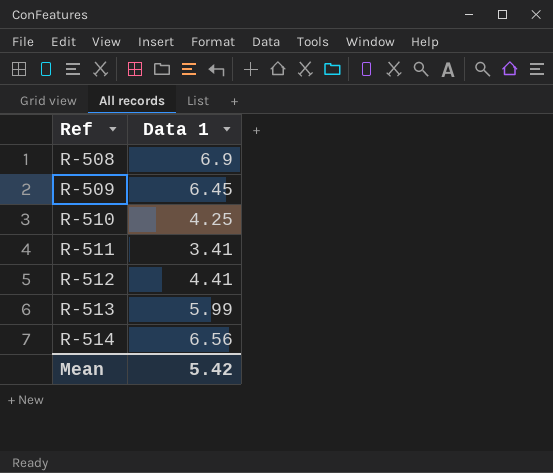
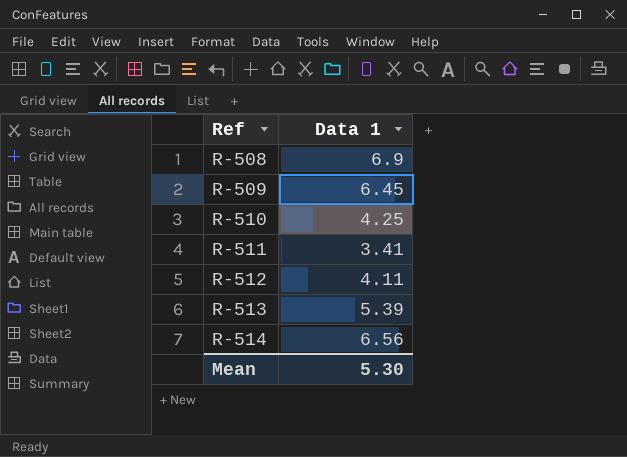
R-512 | Data 1: 4.41 -> 4.11
R-513 | Data 1: 5.99 -> 5.39
Mean | Data 1: 5.42 -> 5.30

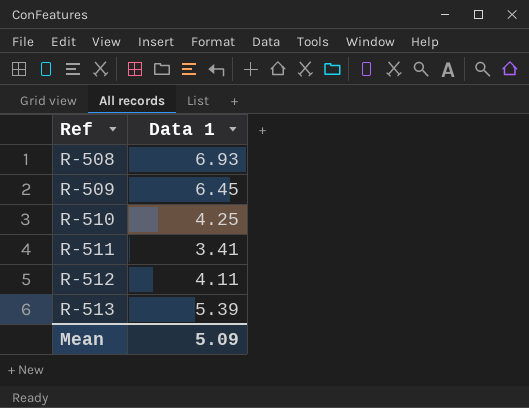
row R-514: 6.56 -> none
R-508 | Data 1: 6.9 -> 6.93
Mean | Data 1: 5.30 -> 5.09

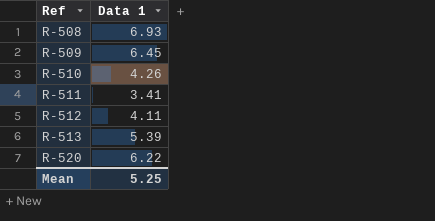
R-510 | Data 1: 4.25 -> 4.26
row R-520: none -> 6.22
Mean | Data 1: 5.09 -> 5.25

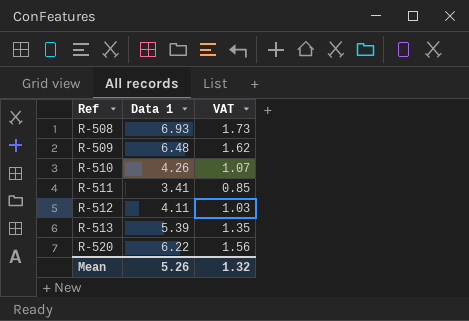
column VAT | formula: none -> [Data 1] * 0.25
R-509 | Data 1: 6.45 -> 6.48
Mean | Data 1: 5.25 -> 5.26

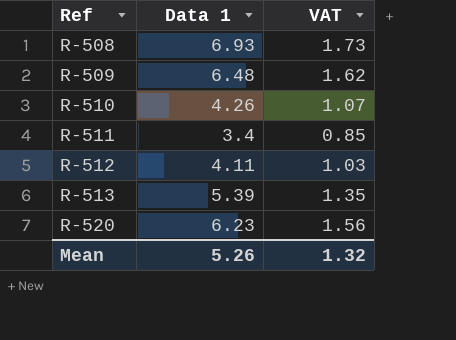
R-511 | Data 1: 3.41 -> 3.4
R-520 | Data 1: 6.22 -> 6.23

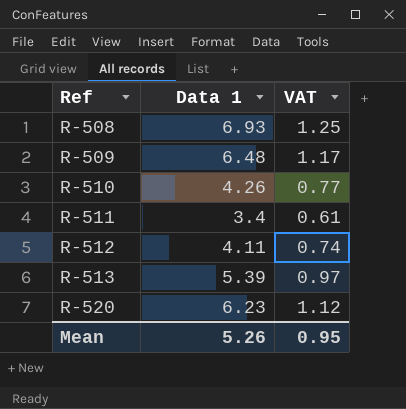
column VAT | formula: [Data 1] * 0.25 -> [Data 1] * 0.18
Mean | VAT: 1.32 -> 0.95

